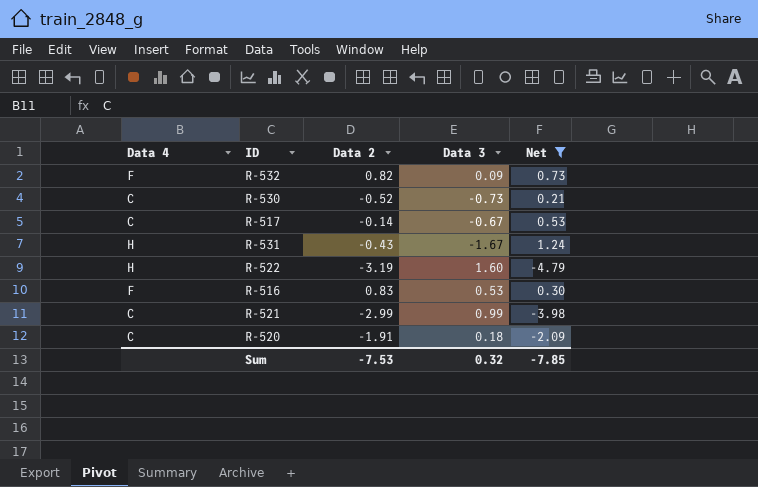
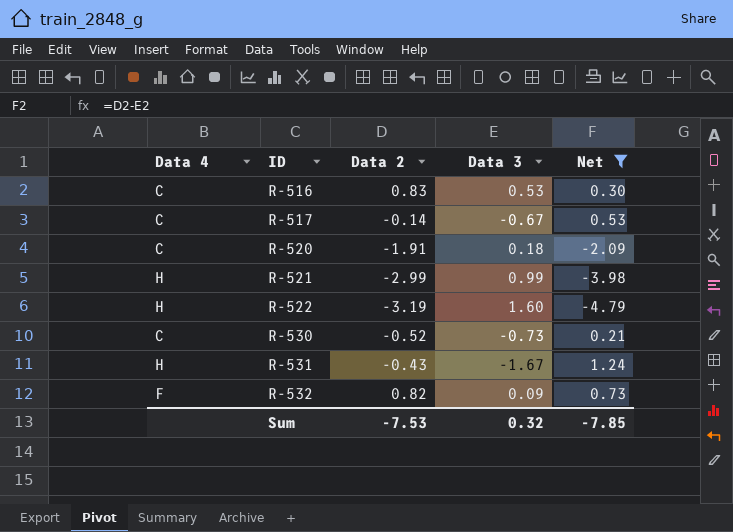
row order: none -> ID ascending
R-516 | Data 4: F -> C
R-521 | Data 4: C -> H

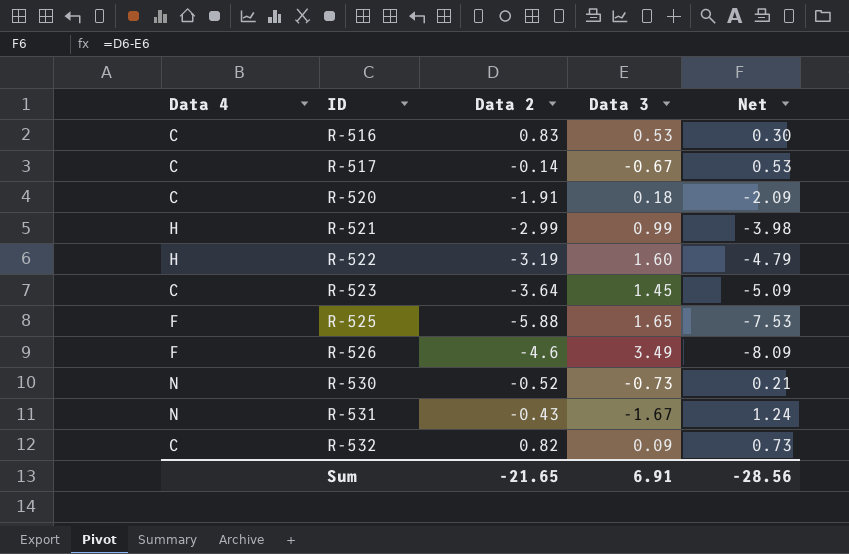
filter: Net >= -4.79 -> none
R-530 | Data 4: C -> N
R-531 | Data 4: H -> N
R-532 | Data 4: F -> C
Sum | Data 2: -7.53 -> -21.65
Sum | Data 3: 0.32 -> 6.91
Sum | Net: -7.85 -> -28.56

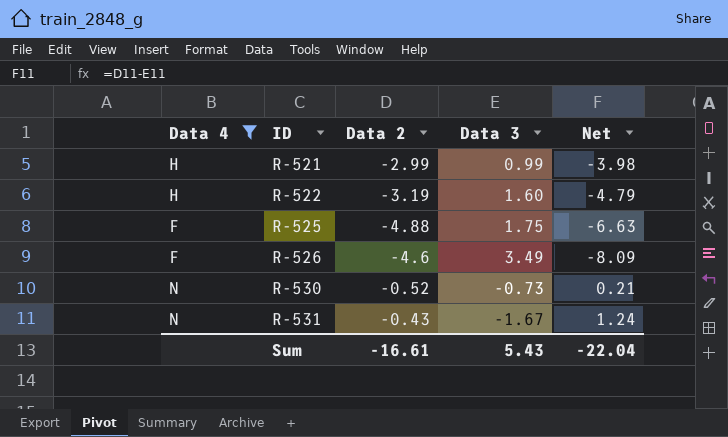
filter: none -> Data 4 != C
R-525 | Data 2: -5.88 -> -4.88
R-525 | Data 3: 1.65 -> 1.75
R-525 | Net: -7.53 -> -6.63
Sum | Data 2: -21.65 -> -16.61
Sum | Data 3: 6.91 -> 5.43
Sum | Net: -28.56 -> -22.04

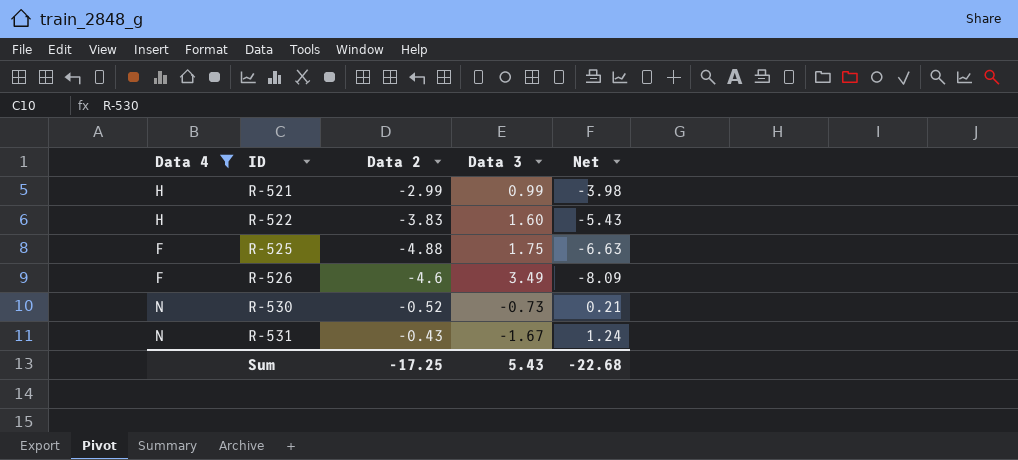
R-522 | Data 2: -3.19 -> -3.83
R-522 | Net: -4.79 -> -5.43
Sum | Data 2: -16.61 -> -17.25
Sum | Net: -22.04 -> -22.68

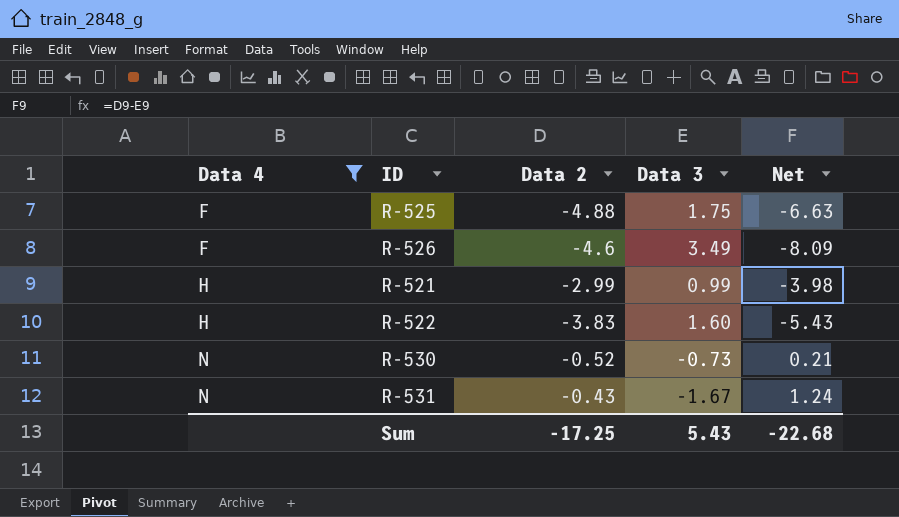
row order: ID ascending -> Data 4 ascending

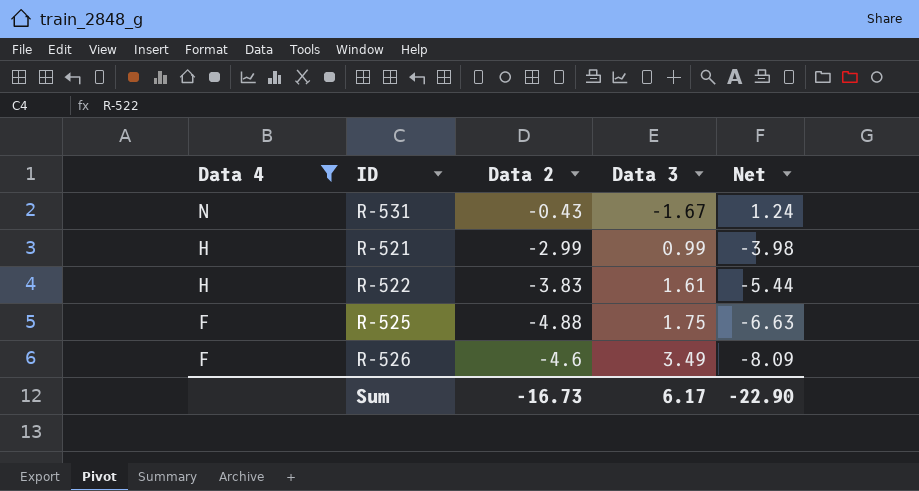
row order: Data 4 ascending -> Data 4 descending
row R-530: N | -0.52 | -0.73 | 0.21 -> none
R-522 | Data 3: 1.60 -> 1.61
R-522 | Net: -5.43 -> -5.44
Sum | Data 2: -17.25 -> -16.73
Sum | Data 3: 5.43 -> 6.17
Sum | Net: -22.68 -> -22.90

